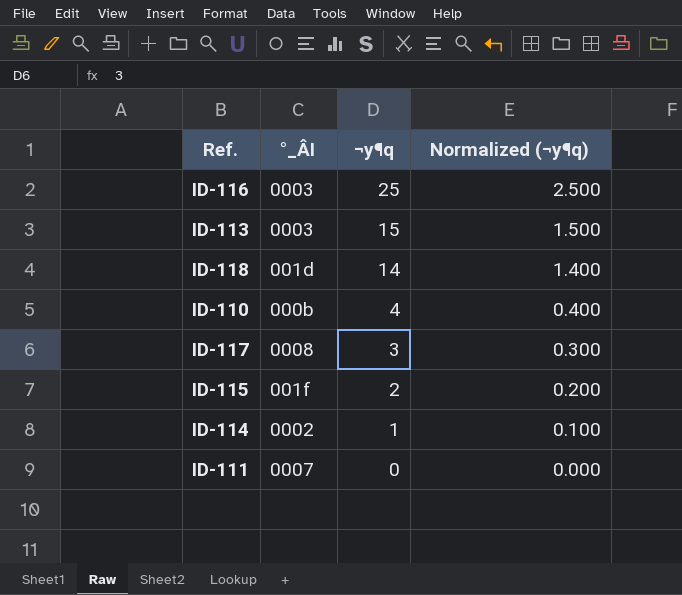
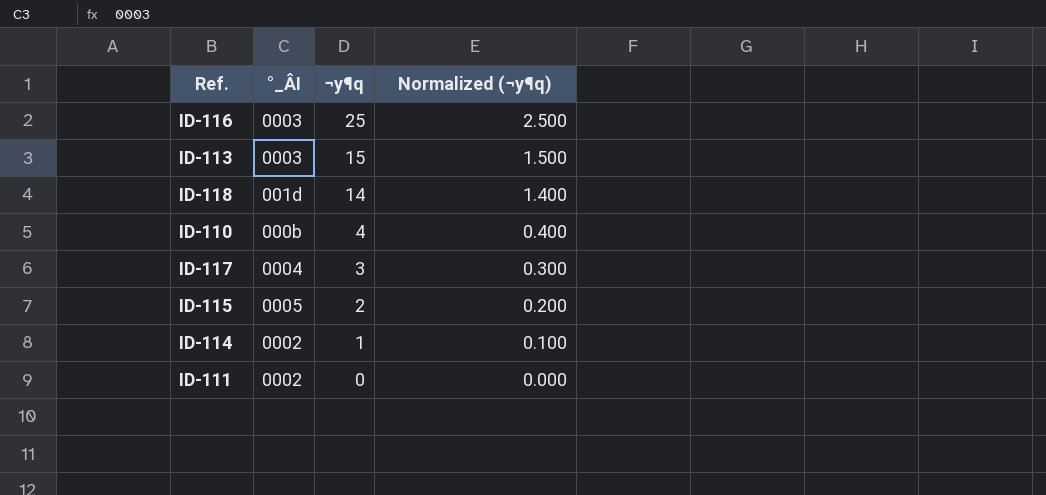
ID-117 | °_ÂI: 0008 -> 0004
ID-115 | °_ÂI: 001f -> 0005
ID-111 | °_ÂI: 0007 -> 0002

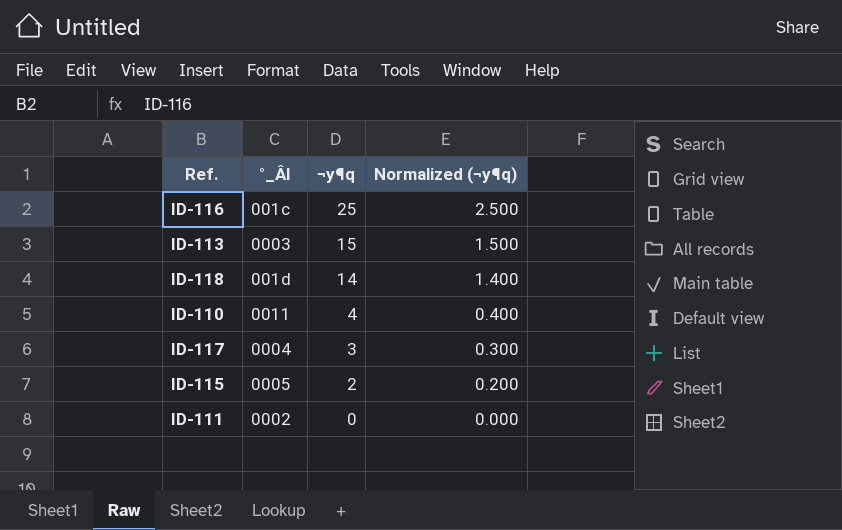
row ID-114: 0002 | 1 | 0.100 -> none
ID-116 | °_ÂI: 0003 -> 001c
ID-110 | °_ÂI: 000b -> 0011

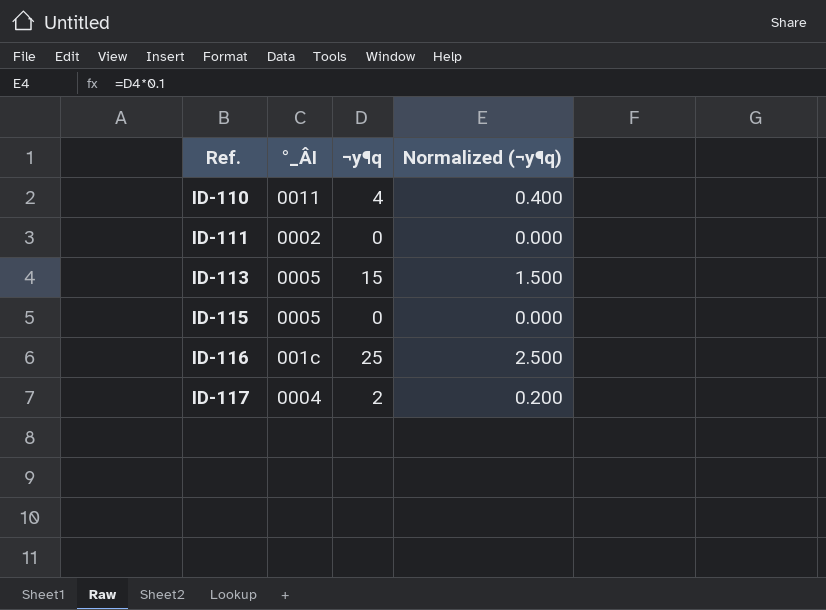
row order: ¬y¶q descending -> Ref. ascending
row ID-118: 001d | 14 | 1.400 -> none
ID-113 | °_ÂI: 0003 -> 0005
ID-115 | ¬y¶q: 2 -> 0
ID-115 | Normalized (¬y¶q): 0.200 -> 0.000
ID-117 | ¬y¶q: 3 -> 2
ID-117 | Normalized (¬y¶q): 0.300 -> 0.200

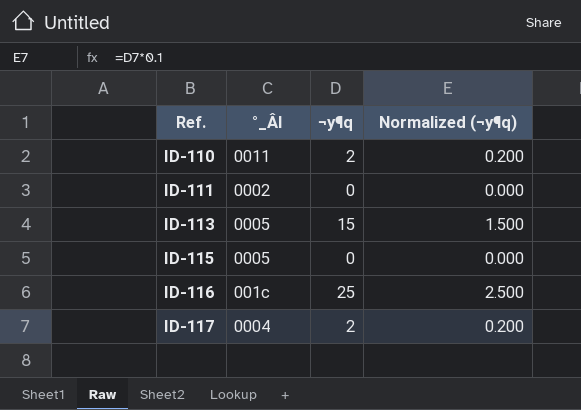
ID-110 | ¬y¶q: 4 -> 2
ID-110 | Normalized (¬y¶q): 0.400 -> 0.200

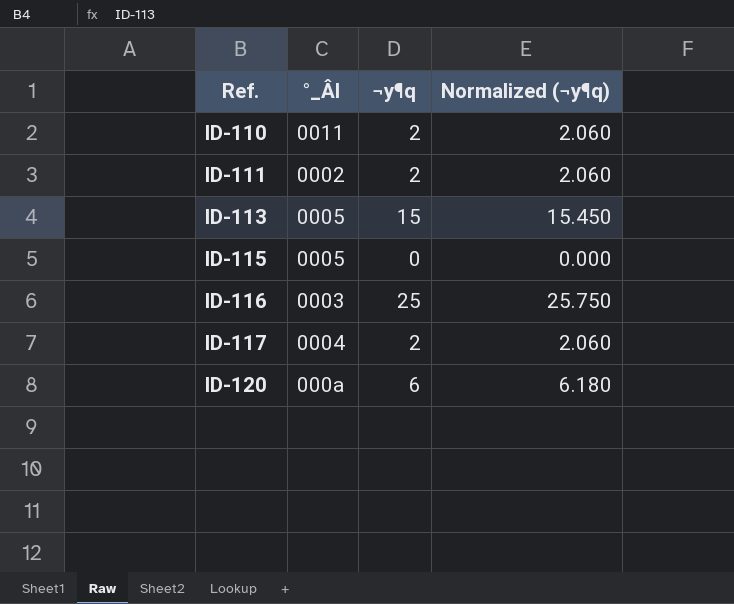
column Normalized (¬y¶q) | formula: [¬y¶q] * 0.1 -> [¬y¶q] * 1.03
ID-111 | ¬y¶q: 0 -> 2
ID-116 | °_ÂI: 001c -> 0003
row ID-120: none -> 000a | 6 | 6.180

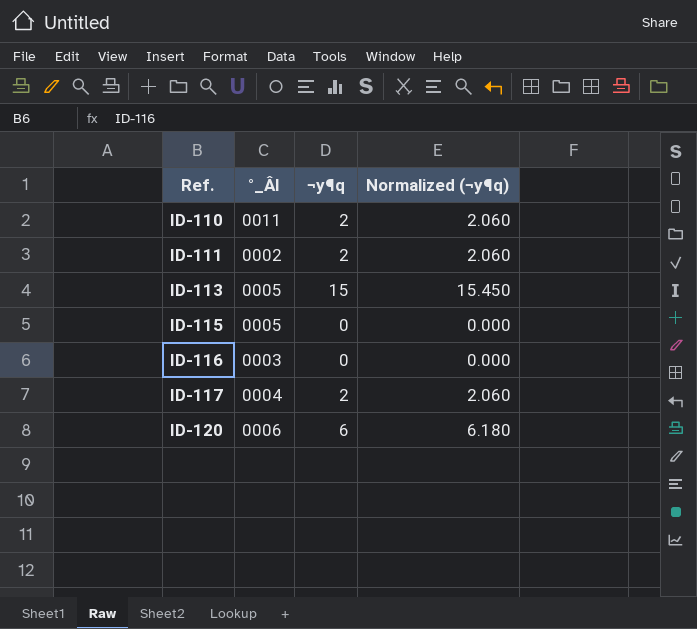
ID-116 | ¬y¶q: 25 -> 0
ID-116 | Normalized (¬y¶q): 25.750 -> 0.000
ID-120 | °_ÂI: 000a -> 0006

